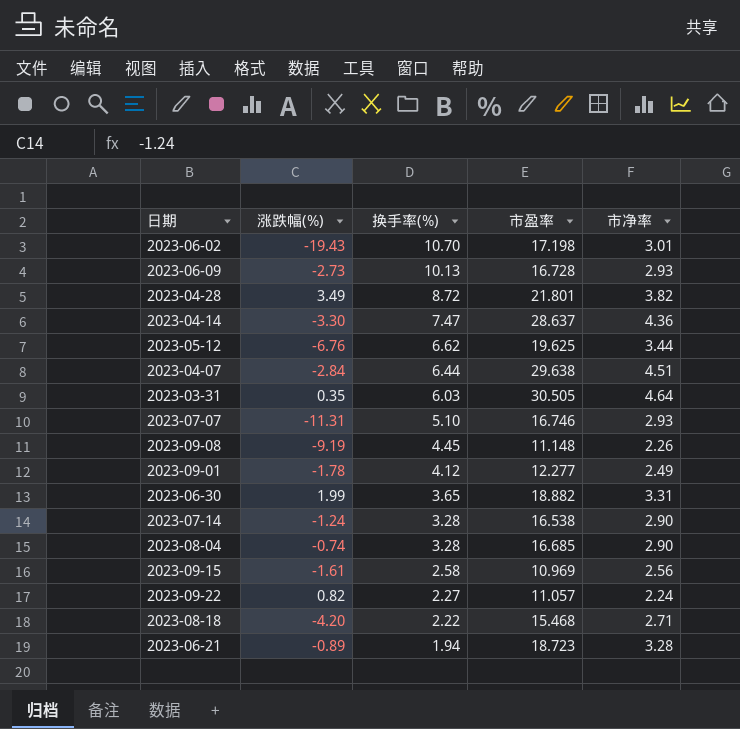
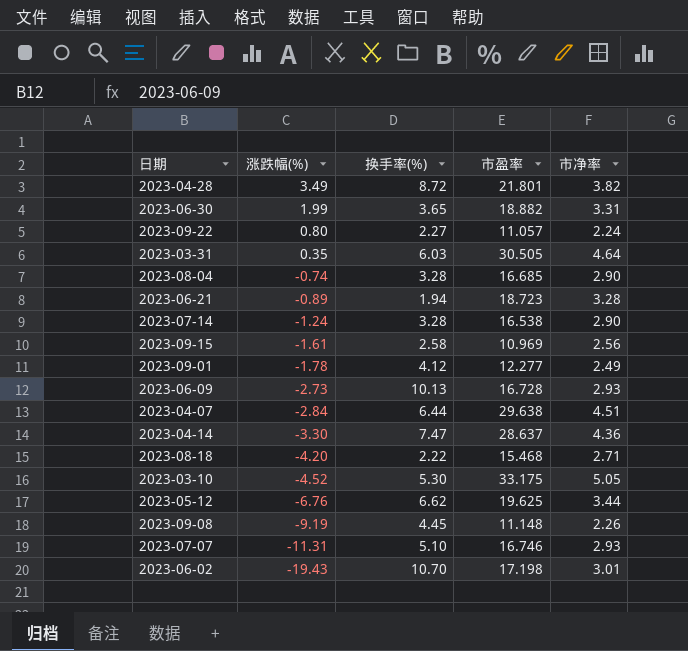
row order: 换手率(%) descending -> 涨跌幅(%) descending
2023-09-22 | 涨跌幅(%): 0.82 -> 0.80
row 2023-03-10: none -> -4.52 | 5.30 | 33.175 | 5.05

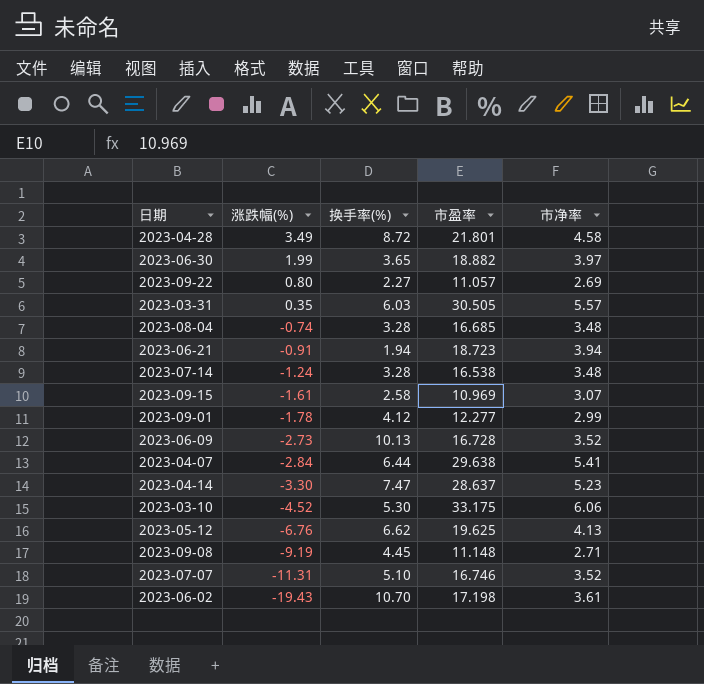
row 2023-08-18: -4.20 | 2.22 | 15.468 | 2.71 -> none
2023-04-28 | 市净率: 3.82 -> 4.58
2023-06-30 | 市净率: 3.31 -> 3.97
2023-09-22 | 市净率: 2.24 -> 2.69
2023-03-31 | 市净率: 4.64 -> 5.57
2023-08-04 | 市净率: 2.90 -> 3.48
2023-06-21 | 涨跌幅(%): -0.89 -> -0.91
2023-06-21 | 市净率: 3.28 -> 3.94
2023-07-14 | 市净率: 2.90 -> 3.48
2023-09-15 | 市净率: 2.56 -> 3.07
2023-09-01 | 市净率: 2.49 -> 2.99
2023-06-09 | 市净率: 2.93 -> 3.52
2023-04-07 | 市净率: 4.51 -> 5.41
2023-04-14 | 市净率: 4.36 -> 5.23
2023-03-10 | 市净率: 5.05 -> 6.06
2023-05-12 | 市净率: 3.44 -> 4.13
2023-09-08 | 市净率: 2.26 -> 2.71
2023-07-07 | 市净率: 2.93 -> 3.52
2023-06-02 | 市净率: 3.01 -> 3.61

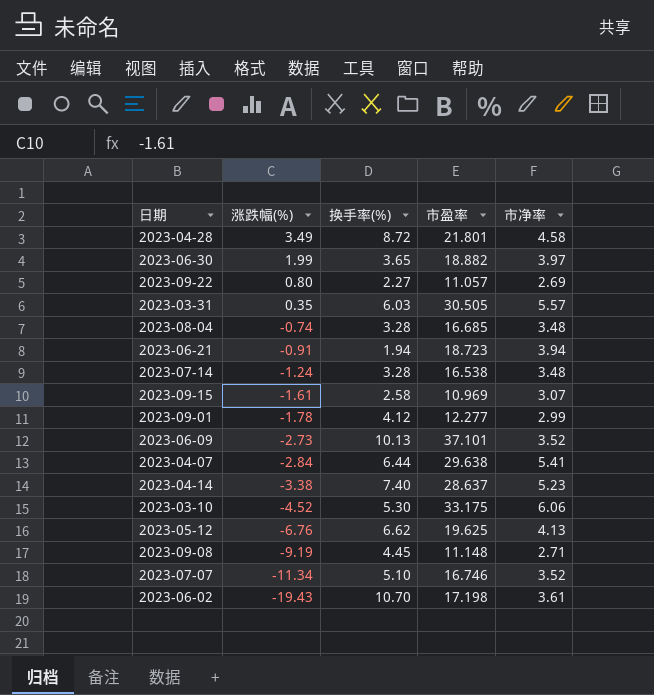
2023-06-09 | 市盈率: 16.728 -> 37.101
2023-04-14 | 涨跌幅(%): -3.30 -> -3.38
2023-04-14 | 换手率(%): 7.47 -> 7.40
2023-07-07 | 涨跌幅(%): -11.31 -> -11.34

